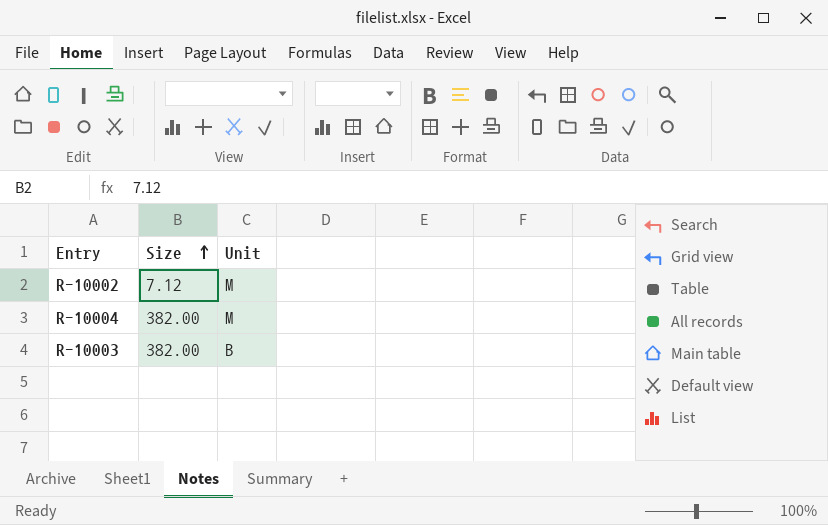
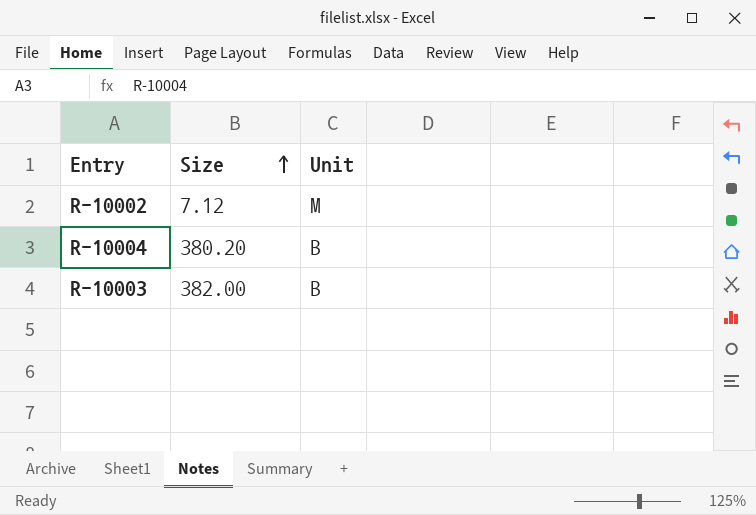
R-10004 | Size: 382.00 -> 380.20
R-10004 | Unit: M -> B

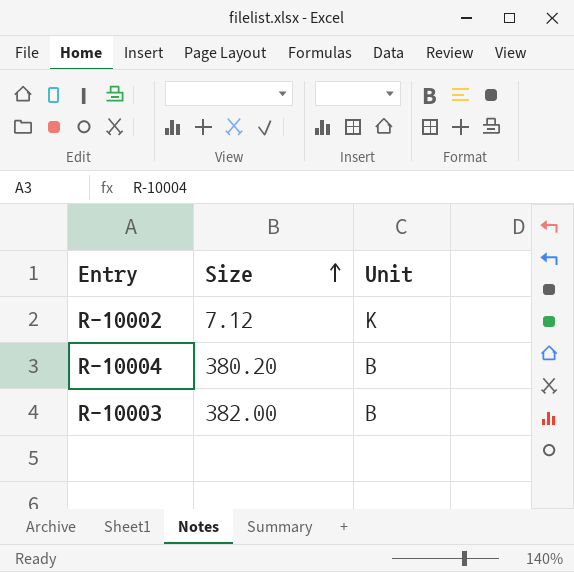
R-10002 | Unit: M -> K

